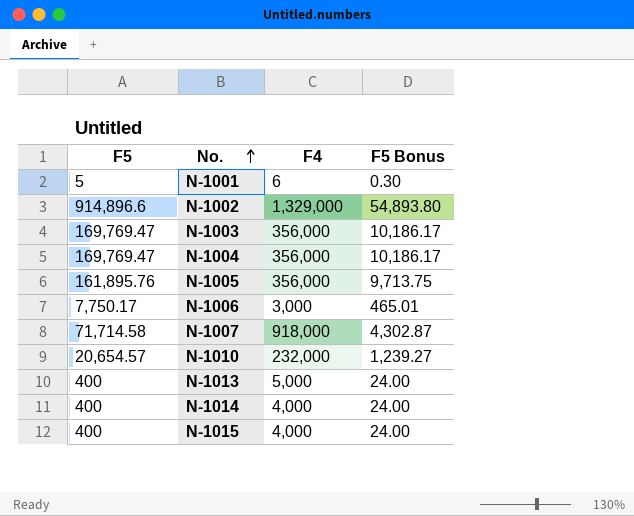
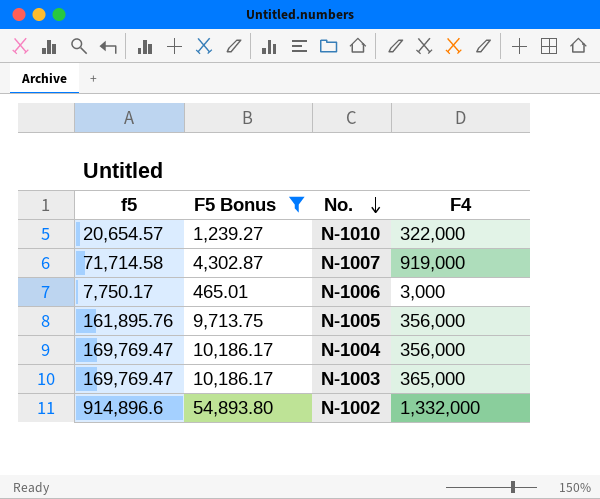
filter: none -> F5 Bonus >= 465.01
row order: No. ascending -> No. descending
column name: F5 -> f5
column F5 Bonus | position: 4 -> 2
N-1010 | F4: 232,000 -> 322,000
N-1007 | F4: 918,000 -> 919,000
N-1003 | F4: 356,000 -> 365,000
N-1002 | F4: 1,329,000 -> 1,332,000

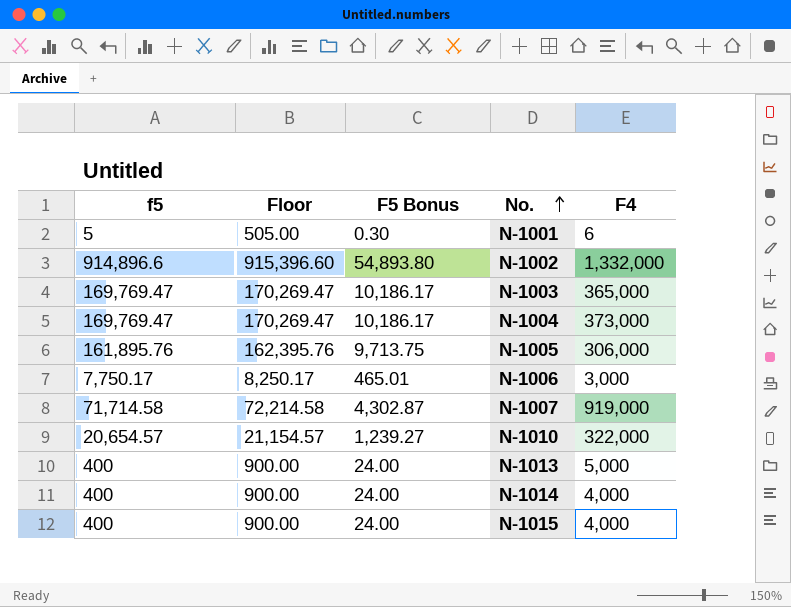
filter: F5 Bonus >= 465.01 -> none
row order: No. descending -> No. ascending
column Floor | formula: none -> [f5] + 500
N-1004 | F4: 356,000 -> 373,000
N-1005 | F4: 356,000 -> 306,000

